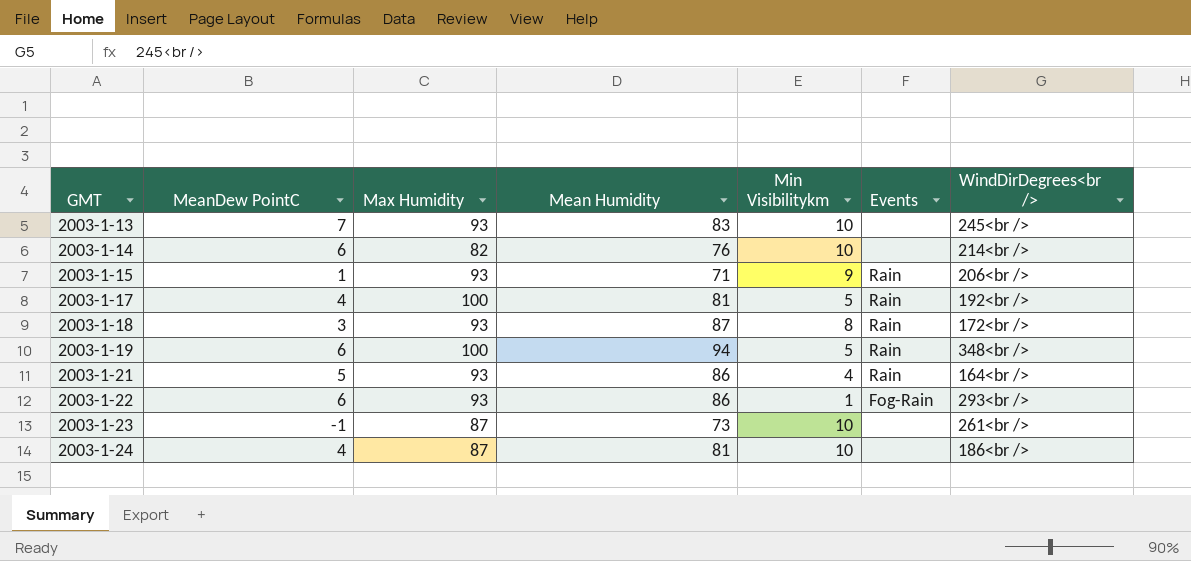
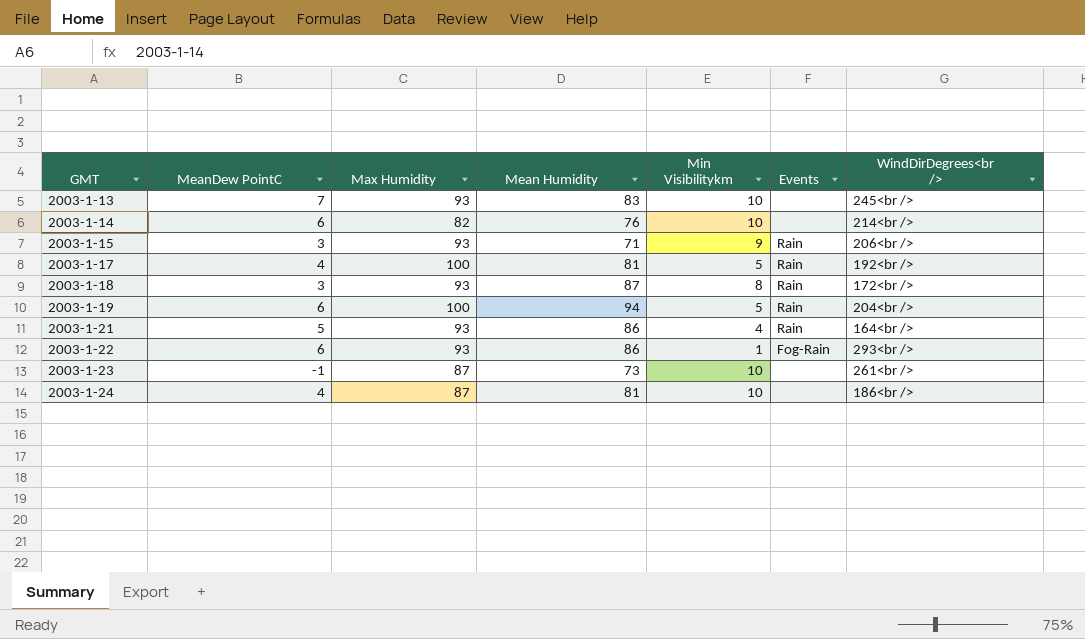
2003-1-15 | MeanDew PointC: 1 -> 3
2003-1-19 | WindDirDegrees<br />: 348<br /> -> 204<br />

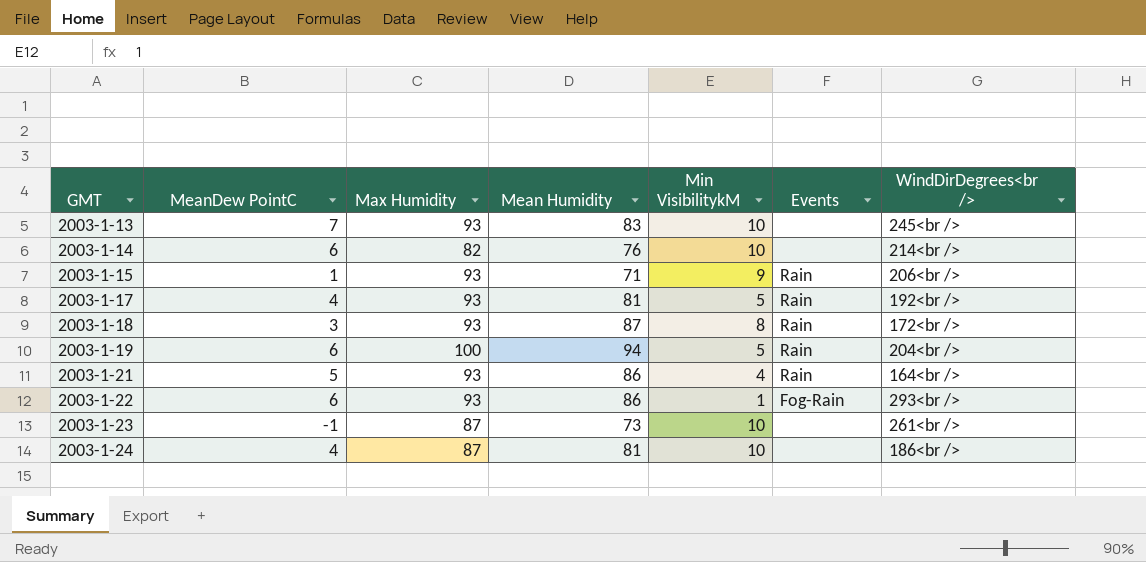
column name: Min Visibilitykm -> Min VisibilitykM
2003-1-15 | MeanDew PointC: 3 -> 1
2003-1-17 | Max Humidity: 100 -> 93

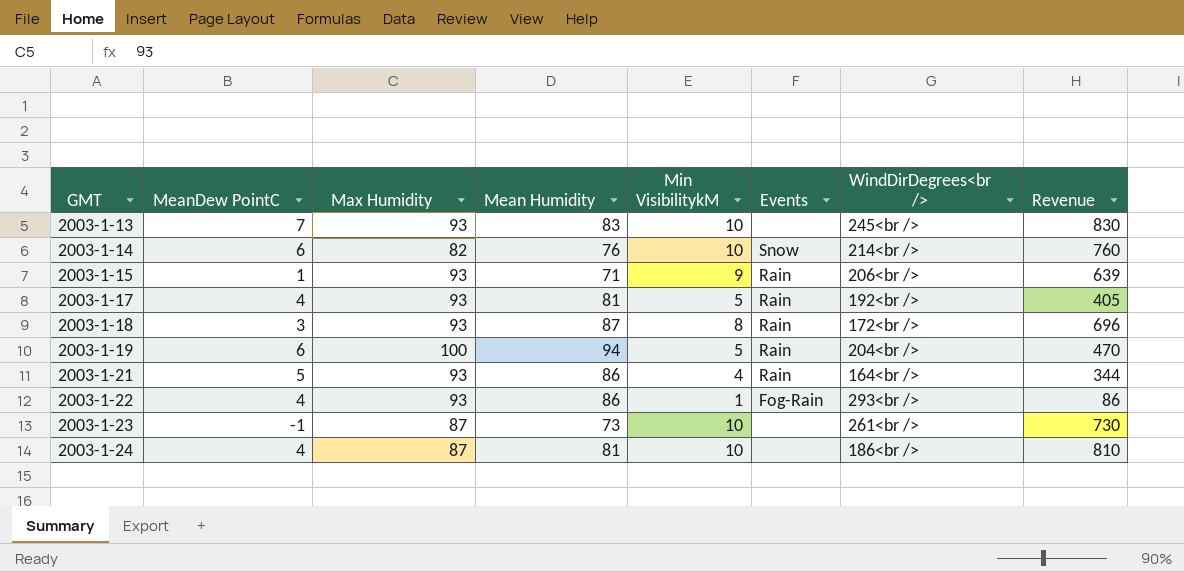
column Revenue | formula: none -> [Mean Humidity] * [Min VisibilitykM]
2003-1-14 | Events: none -> Snow
2003-1-22 | MeanDew PointC: 6 -> 4

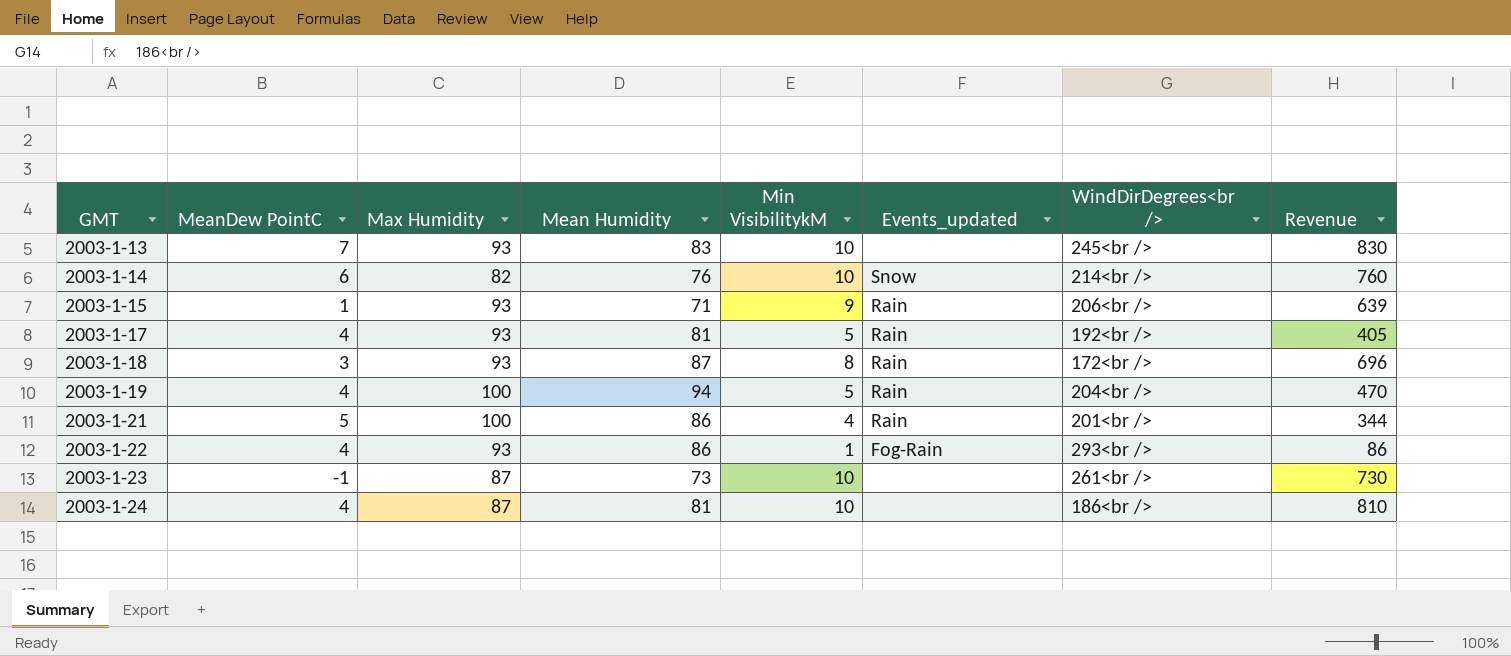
column name: Events -> Events_updated
2003-1-19 | MeanDew PointC: 6 -> 4
2003-1-21 | Max Humidity: 93 -> 100
2003-1-21 | WindDirDegrees<br />: 164<br /> -> 201<br />

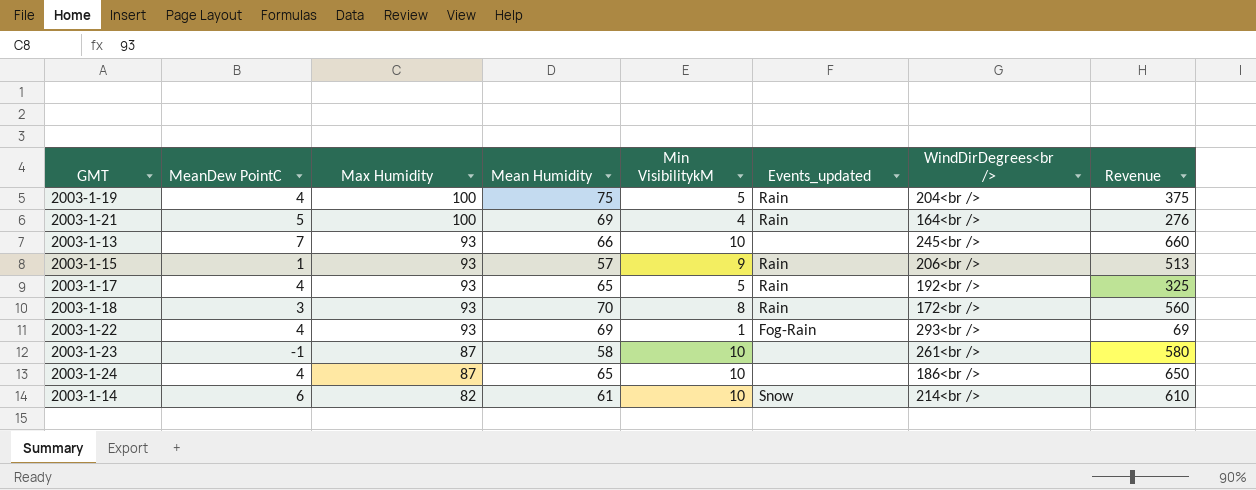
row order: GMT ascending -> Max Humidity descending
2003-1-19 | Mean Humidity: 94 -> 75
2003-1-19 | Revenue: 470 -> 375
2003-1-21 | Mean Humidity: 86 -> 69
2003-1-21 | WindDirDegrees<br />: 201<br /> -> 164<br />
2003-1-21 | Revenue: 344 -> 276
2003-1-13 | Mean Humidity: 83 -> 66
2003-1-13 | Revenue: 830 -> 660
2003-1-15 | Mean Humidity: 71 -> 57
2003-1-15 | Revenue: 639 -> 513
2003-1-17 | Mean Humidity: 81 -> 65
2003-1-17 | Revenue: 405 -> 325
2003-1-18 | Mean Humidity: 87 -> 70
2003-1-18 | Revenue: 696 -> 560
2003-1-22 | Mean Humidity: 86 -> 69
2003-1-22 | Revenue: 86 -> 69
2003-1-23 | Mean Humidity: 73 -> 58
2003-1-23 | Revenue: 730 -> 580
2003-1-24 | Mean Humidity: 81 -> 65
2003-1-24 | Revenue: 810 -> 650
2003-1-14 | Mean Humidity: 76 -> 61
2003-1-14 | Revenue: 760 -> 610

